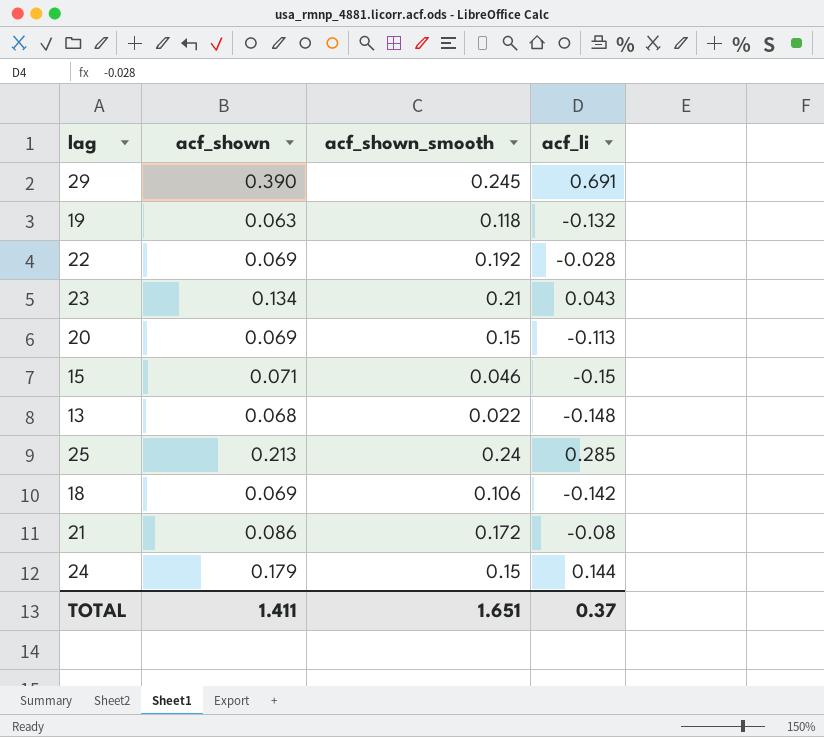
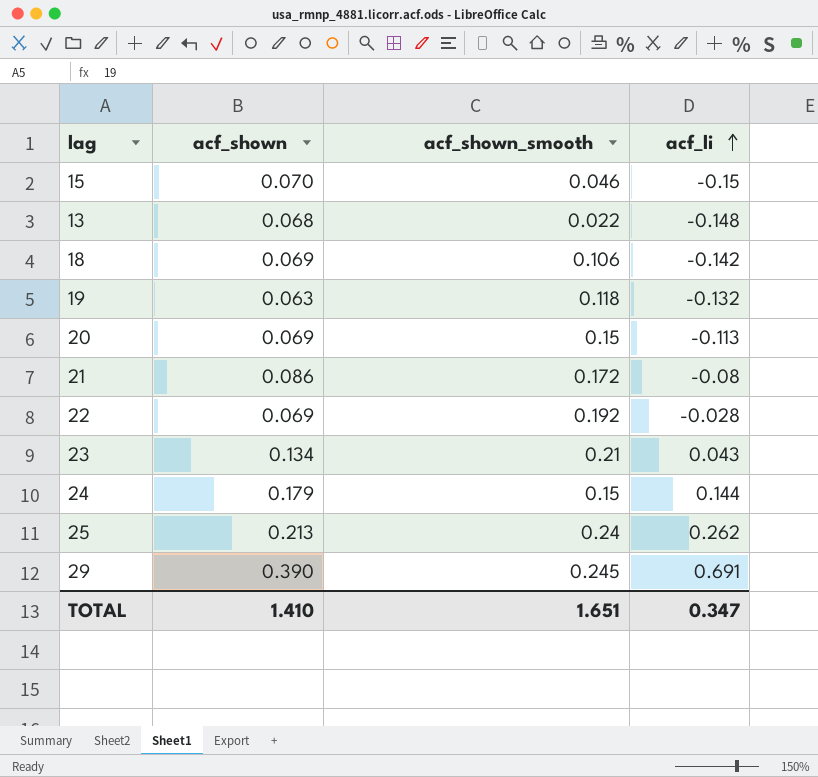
row order: none -> acf_li ascending
15 | acf_shown: 0.071 -> 0.070
25 | acf_li: 0.285 -> 0.262
TOTAL | acf_shown: 1.411 -> 1.410
TOTAL | acf_li: 0.37 -> 0.347

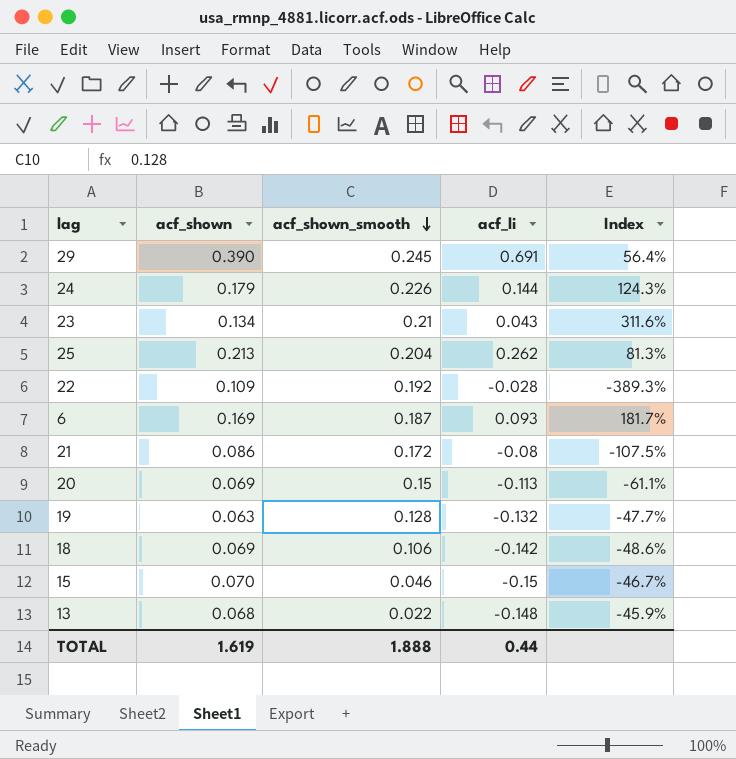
row order: acf_li ascending -> acf_shown_smooth descending
column Index | formula: none -> [acf_shown] / [acf_li]
24 | acf_shown_smooth: 0.15 -> 0.226
25 | acf_shown_smooth: 0.24 -> 0.204
22 | acf_shown: 0.069 -> 0.109
row 6: none -> 0.169 | 0.187 | 0.093 | 181.7%
19 | acf_shown_smooth: 0.118 -> 0.128
TOTAL | acf_shown: 1.410 -> 1.619
TOTAL | acf_shown_smooth: 1.651 -> 1.888
TOTAL | acf_li: 0.347 -> 0.44

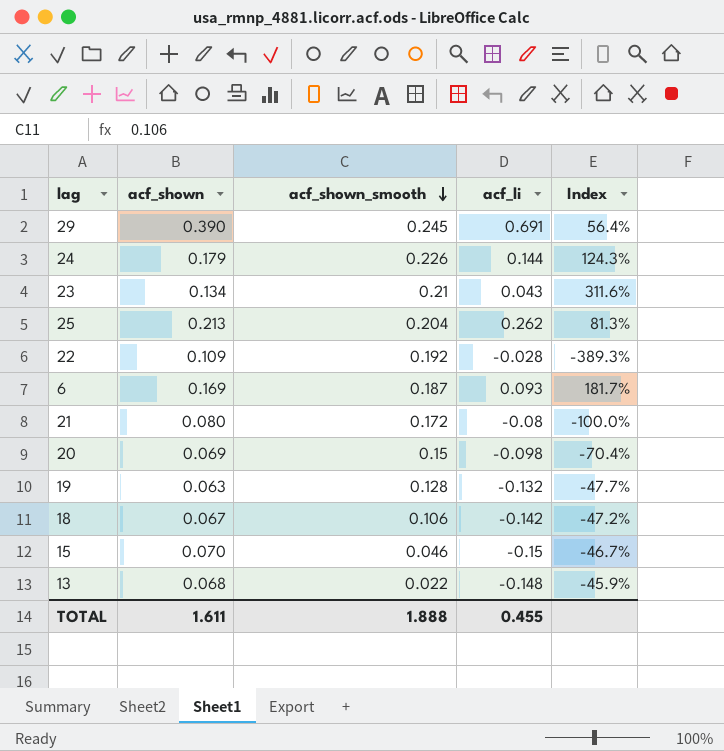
21 | acf_shown: 0.086 -> 0.080
21 | Index: -107.5% -> -100.0%
20 | acf_li: -0.113 -> -0.098
20 | Index: -61.1% -> -70.4%
18 | acf_shown: 0.069 -> 0.067
18 | Index: -48.6% -> -47.2%
TOTAL | acf_shown: 1.619 -> 1.611
TOTAL | acf_li: 0.44 -> 0.455

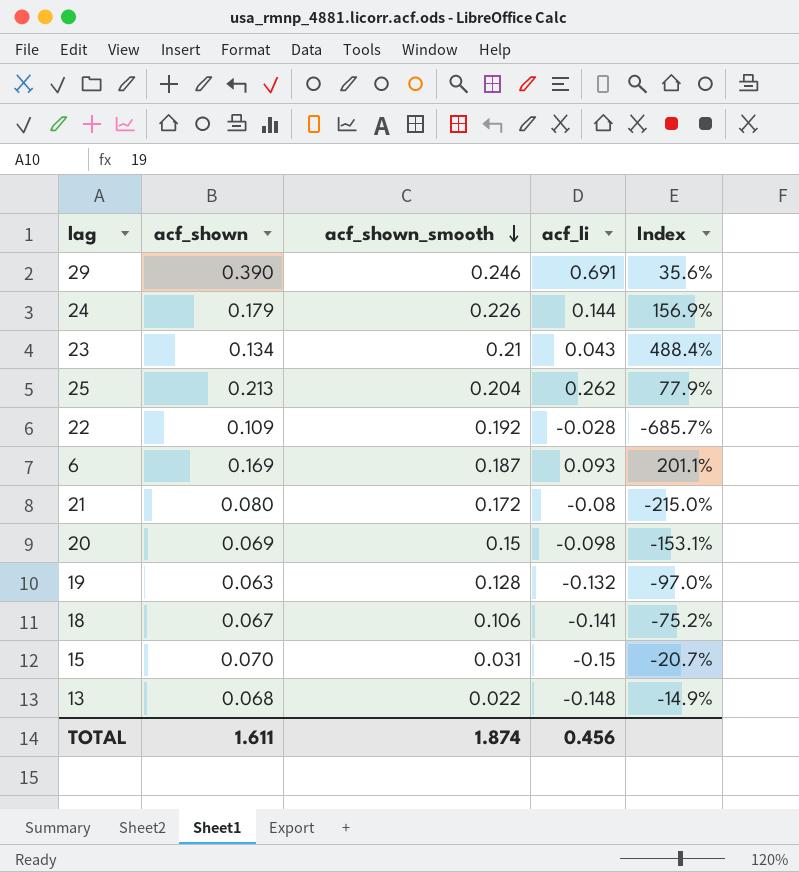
column Index | formula: [acf_shown] / [acf_li] -> [acf_shown_smooth] / [acf_li]
29 | acf_shown_smooth: 0.245 -> 0.246
18 | acf_li: -0.142 -> -0.141
15 | acf_shown_smooth: 0.046 -> 0.031
TOTAL | acf_shown_smooth: 1.888 -> 1.874
TOTAL | acf_li: 0.455 -> 0.456

